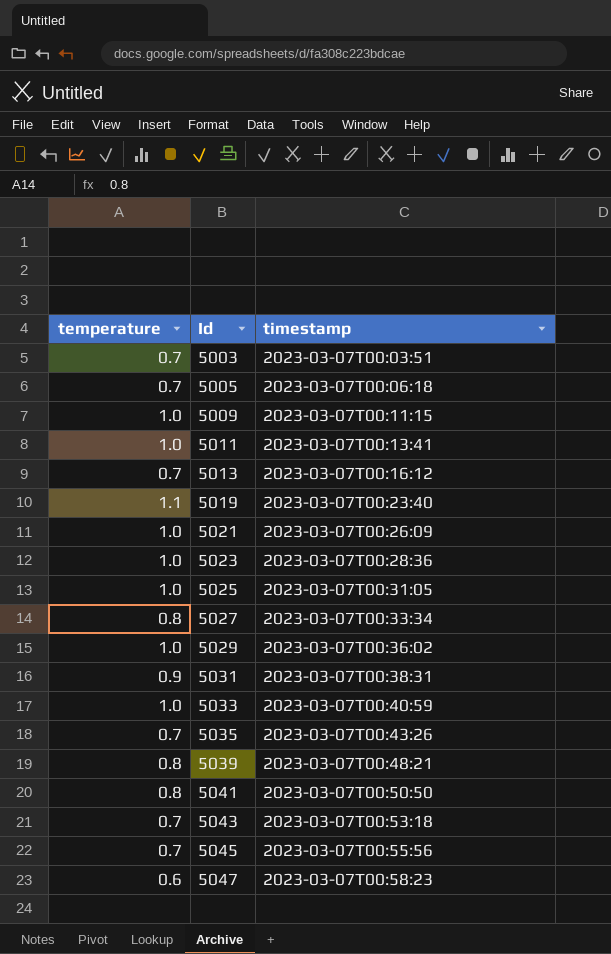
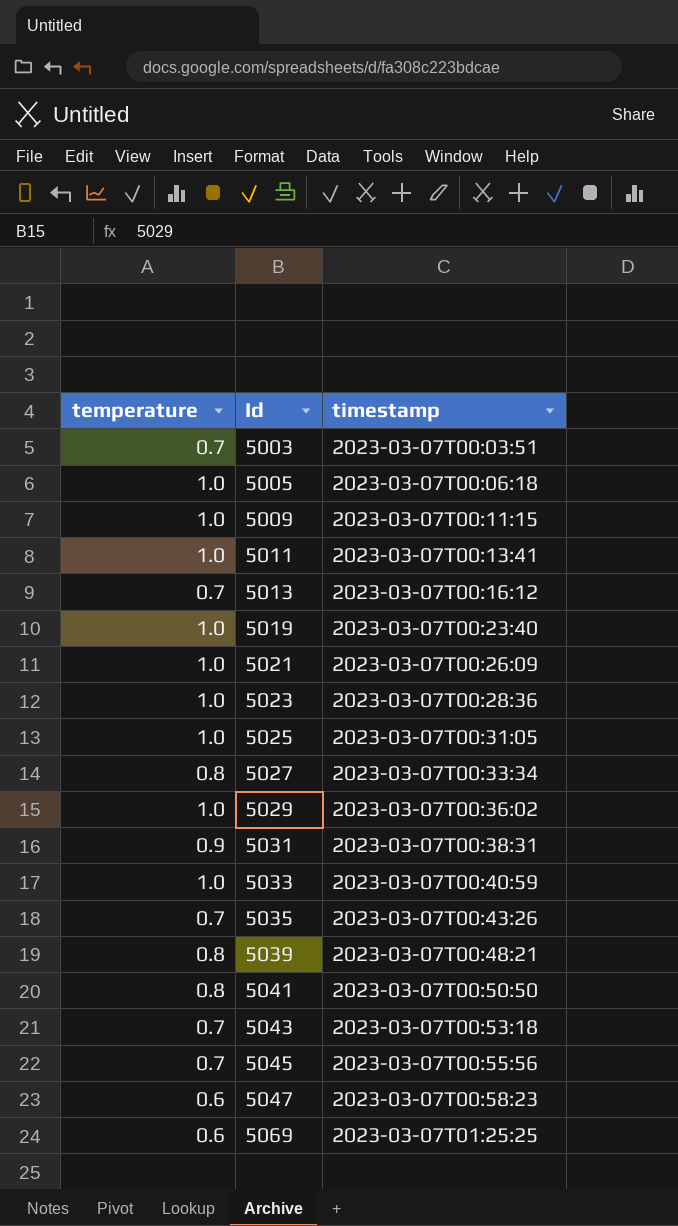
5005 | temperature: 0.7 -> 1.0
5019 | temperature: 1.1 -> 1.0
row 5069: none -> 0.6 | 2023-03-07T01:25:25

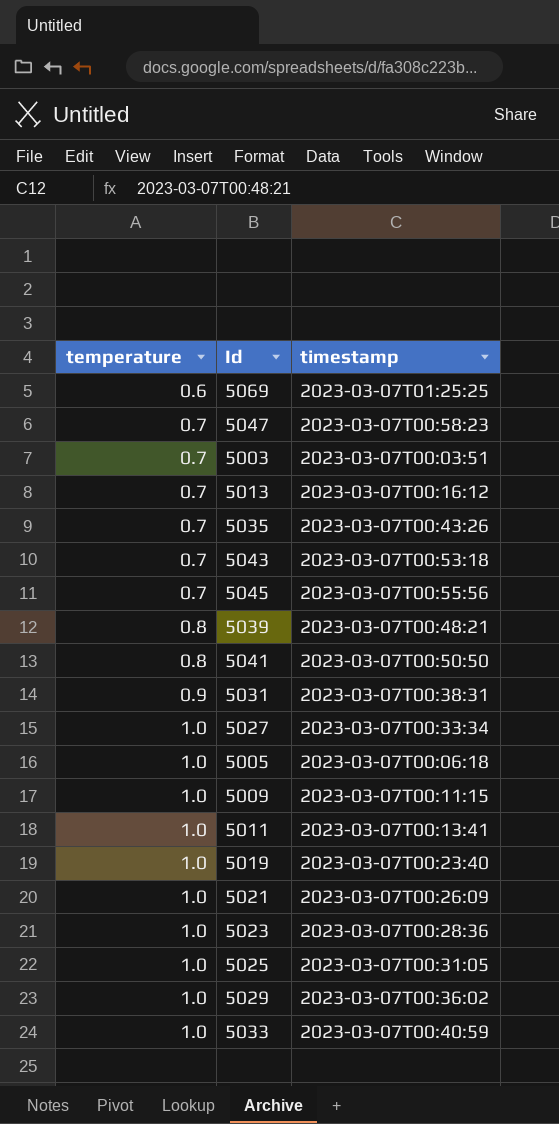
row order: Id ascending -> temperature ascending
5047 | temperature: 0.6 -> 0.7
5027 | temperature: 0.8 -> 1.0

